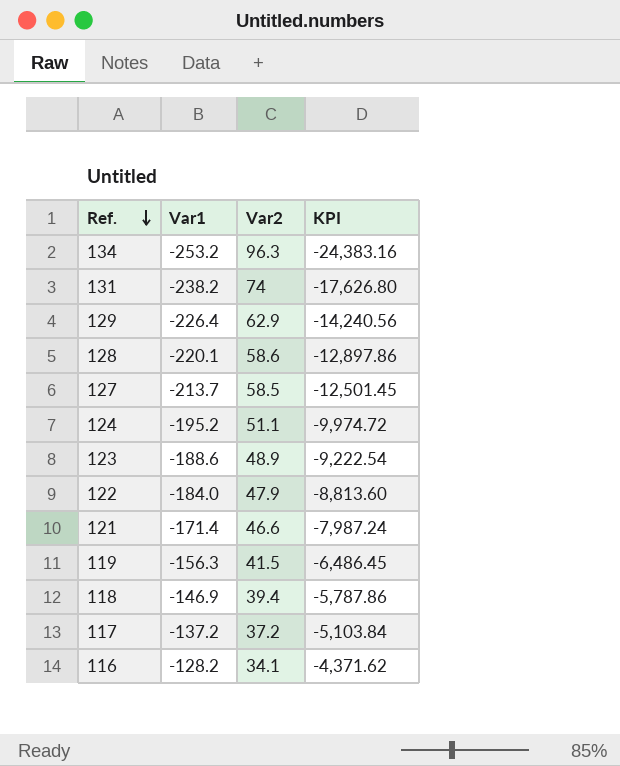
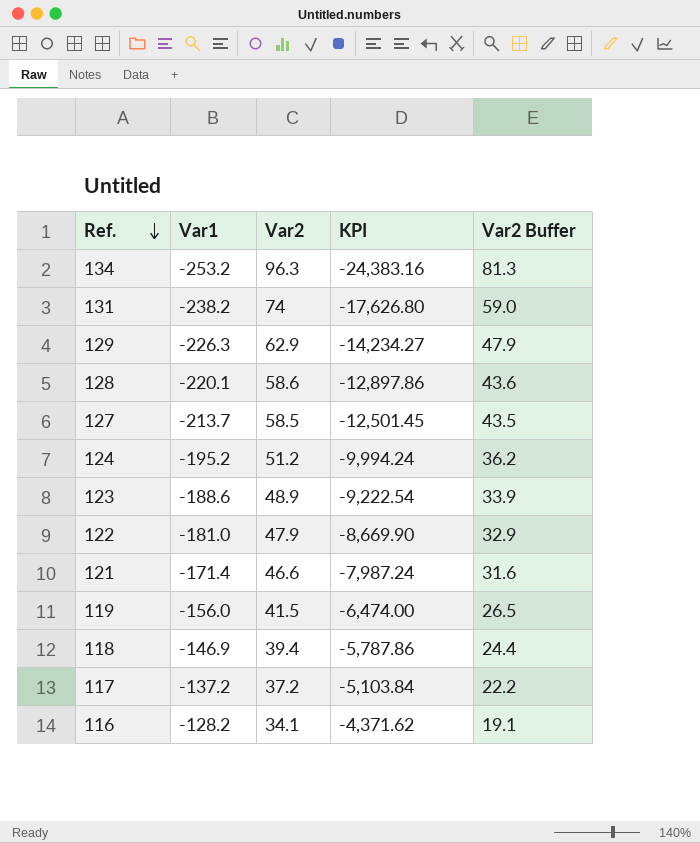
column Var2 Buffer | formula: none -> [Var2] - 15
129 | Var1: -226.4 -> -226.3
129 | KPI: -14,240.56 -> -14,234.27
124 | Var2: 51.1 -> 51.2
124 | KPI: -9,974.72 -> -9,994.24
122 | Var1: -184.0 -> -181.0
122 | KPI: -8,813.60 -> -8,669.90
119 | Var1: -156.3 -> -156.0
119 | KPI: -6,486.45 -> -6,474.00

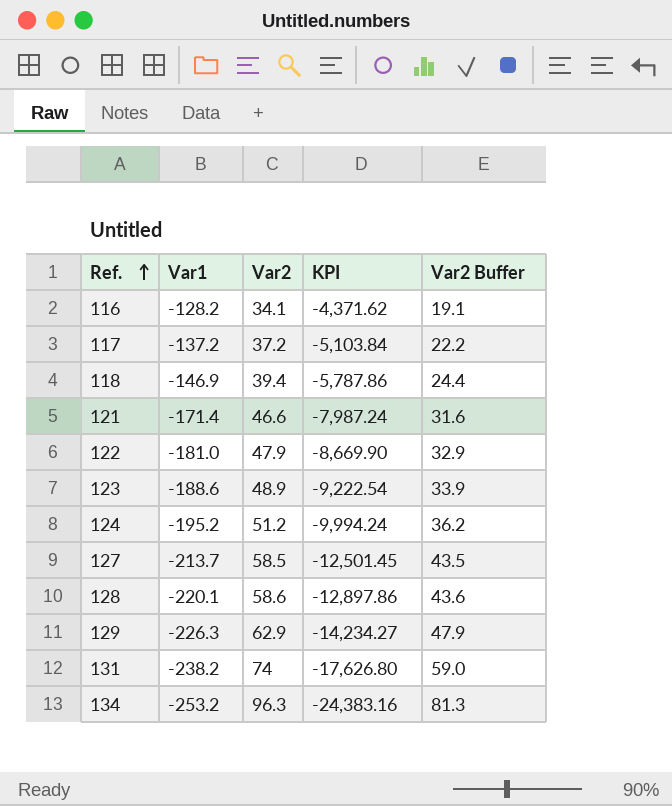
row order: Ref. descending -> Ref. ascending
row 119: -156.0 | 41.5 | -6,474.00 | 26.5 -> none

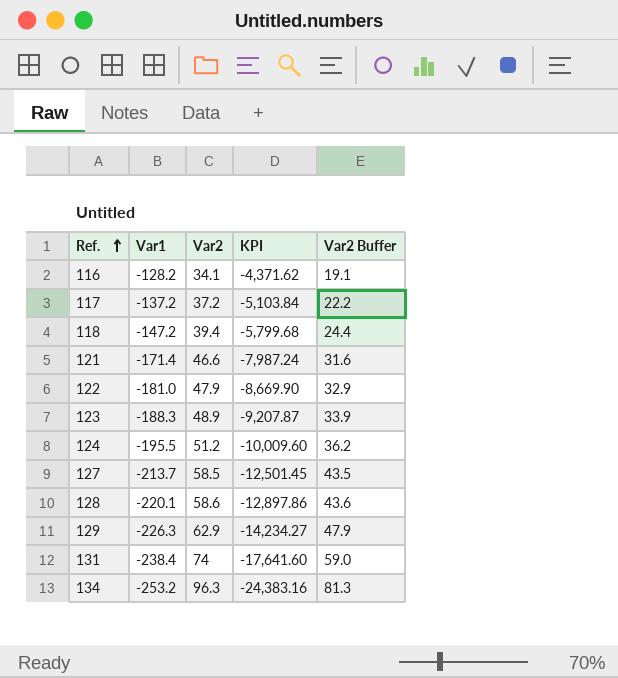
118 | Var1: -146.9 -> -147.2
118 | KPI: -5,787.86 -> -5,799.68
123 | Var1: -188.6 -> -188.3
123 | KPI: -9,222.54 -> -9,207.87
124 | Var1: -195.2 -> -195.5
124 | KPI: -9,994.24 -> -10,009.60
131 | Var1: -238.2 -> -238.4
131 | KPI: -17,626.80 -> -17,641.60

